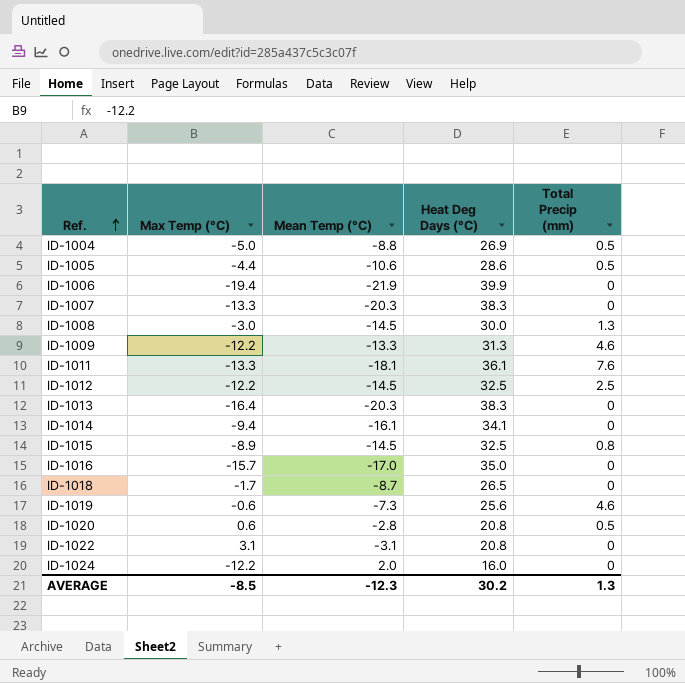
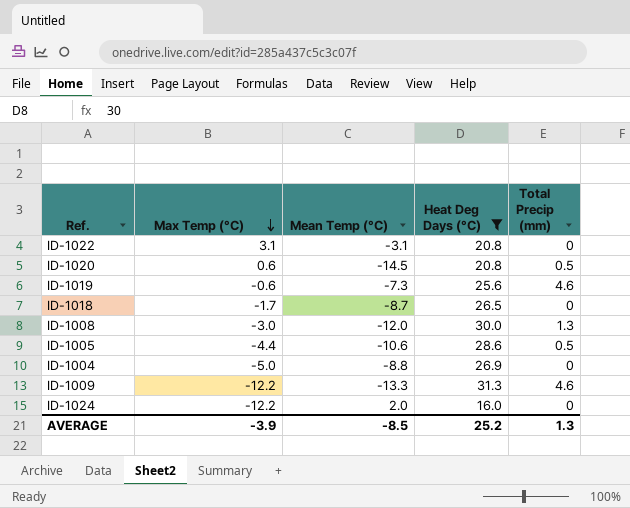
filter: none -> Heat Deg Days (°C) <= 31.3
row order: Ref. ascending -> Max Temp (°C) descending
ID-1020 | Mean Temp (°C): -2.8 -> -14.5
ID-1008 | Mean Temp (°C): -14.5 -> -12.0
ID-1004 | Total Precip (mm): 0.5 -> 0
AVERAGE | Max Temp (°C): -8.5 -> -3.9
AVERAGE | Mean Temp (°C): -12.3 -> -8.5
AVERAGE | Heat Deg Days (°C): 30.2 -> 25.2

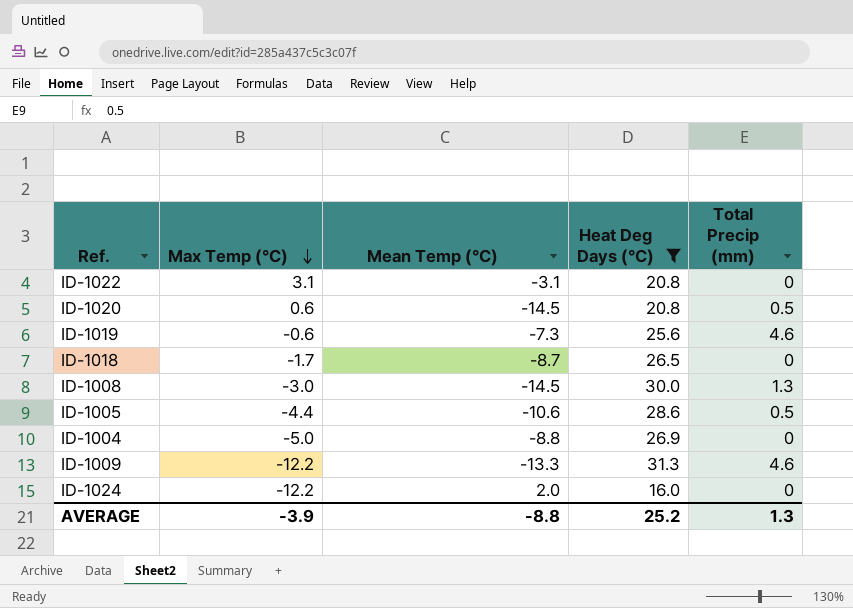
ID-1008 | Mean Temp (°C): -12.0 -> -14.5
AVERAGE | Mean Temp (°C): -8.5 -> -8.8

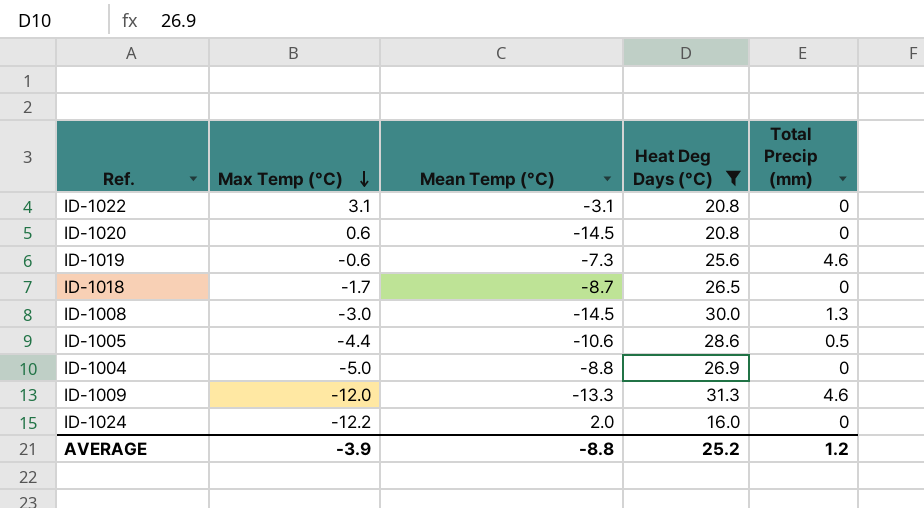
ID-1020 | Total Precip (mm): 0.5 -> 0
ID-1009 | Max Temp (°C): -12.2 -> -12.0
AVERAGE | Total Precip (mm): 1.3 -> 1.2

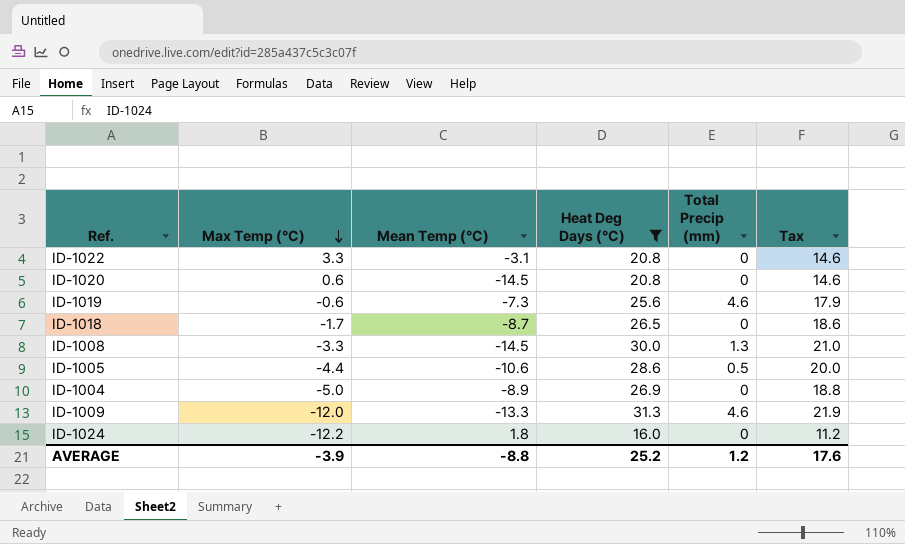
column Tax | formula: none -> [Heat Deg Days (°C)] * 0.7
ID-1022 | Max Temp (°C): 3.1 -> 3.3
ID-1008 | Max Temp (°C): -3.0 -> -3.3
ID-1004 | Mean Temp (°C): -8.8 -> -8.9
ID-1024 | Mean Temp (°C): 2.0 -> 1.8

